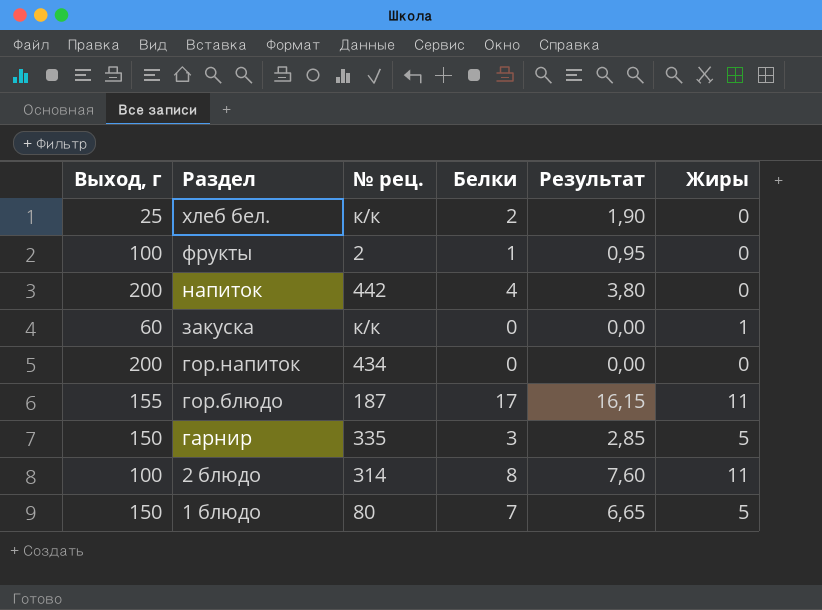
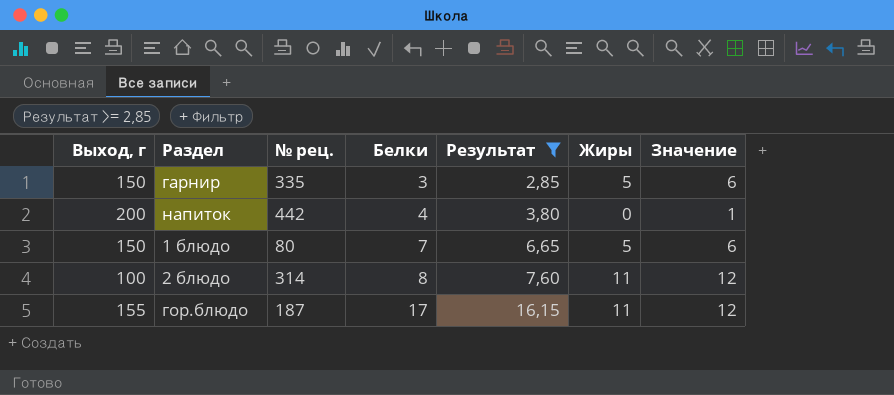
filter: none -> Результат >= 2,85
row order: Раздел descending -> Белки ascending
column Значение | formula: none -> [Жиры] + 1

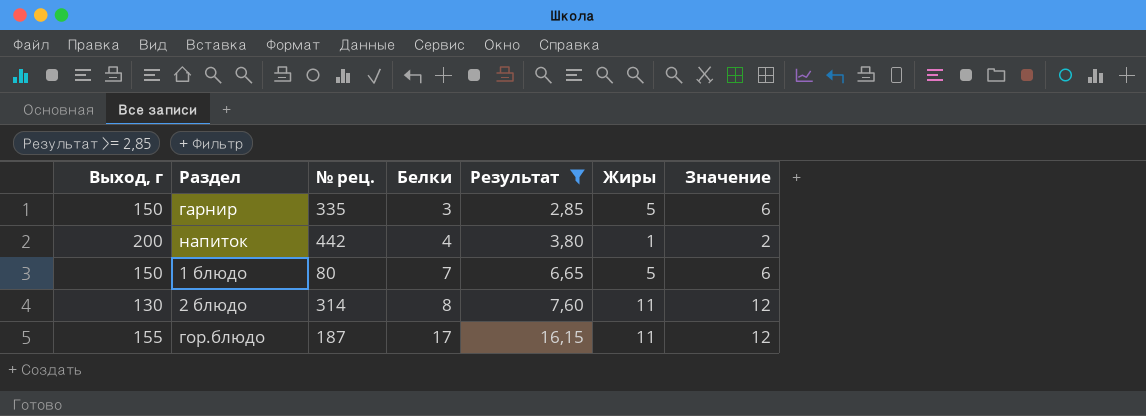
напиток | Жиры: 0 -> 1
напиток | Значение: 1 -> 2
2 блюдо | Выход, г: 100 -> 130

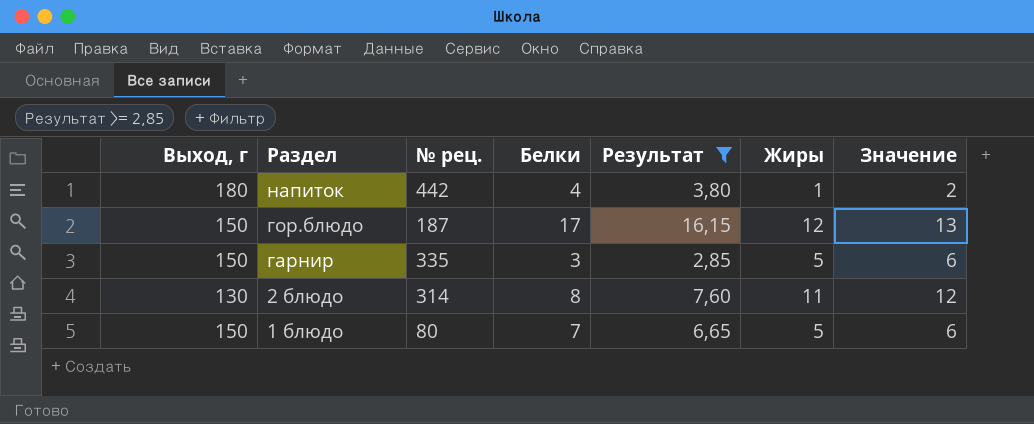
row order: Белки ascending -> Раздел descending
напиток | Выход, г: 200 -> 180
гор.блюдо | Выход, г: 155 -> 150
гор.блюдо | Жиры: 11 -> 12
гор.блюдо | Значение: 12 -> 13

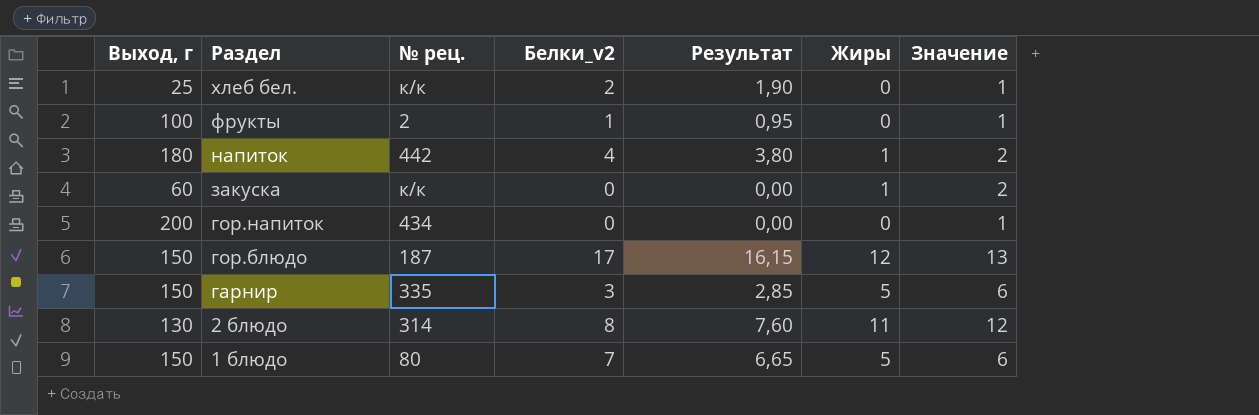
filter: Результат >= 2,85 -> none
column name: Белки -> Белки_v2

